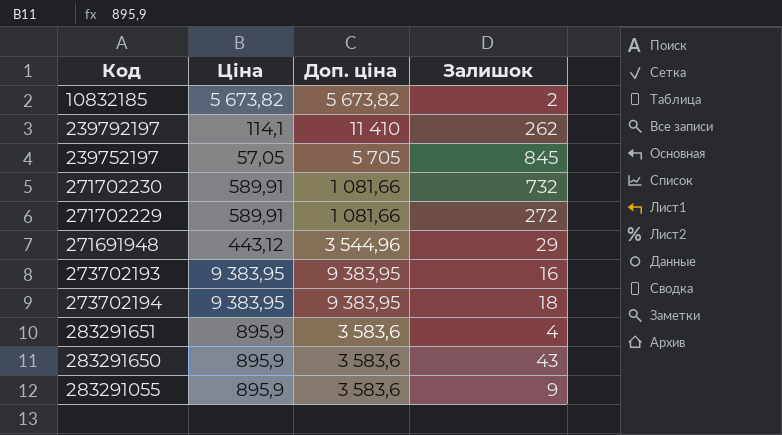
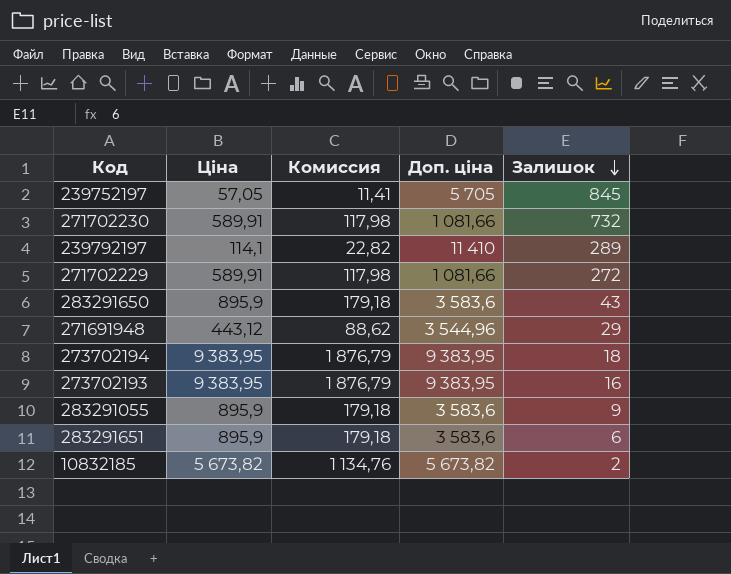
row order: none -> Залишок descending
column Комиссия | formula: none -> [Ціна] * 0,2
239792197 | Залишок: 262 -> 289
283291651 | Залишок: 4 -> 6

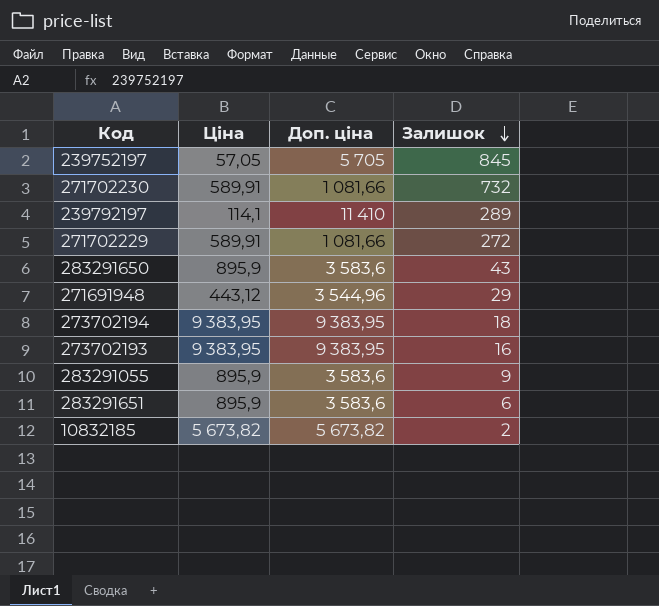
column Комиссия | formula: [Ціна] * 0,2 -> none

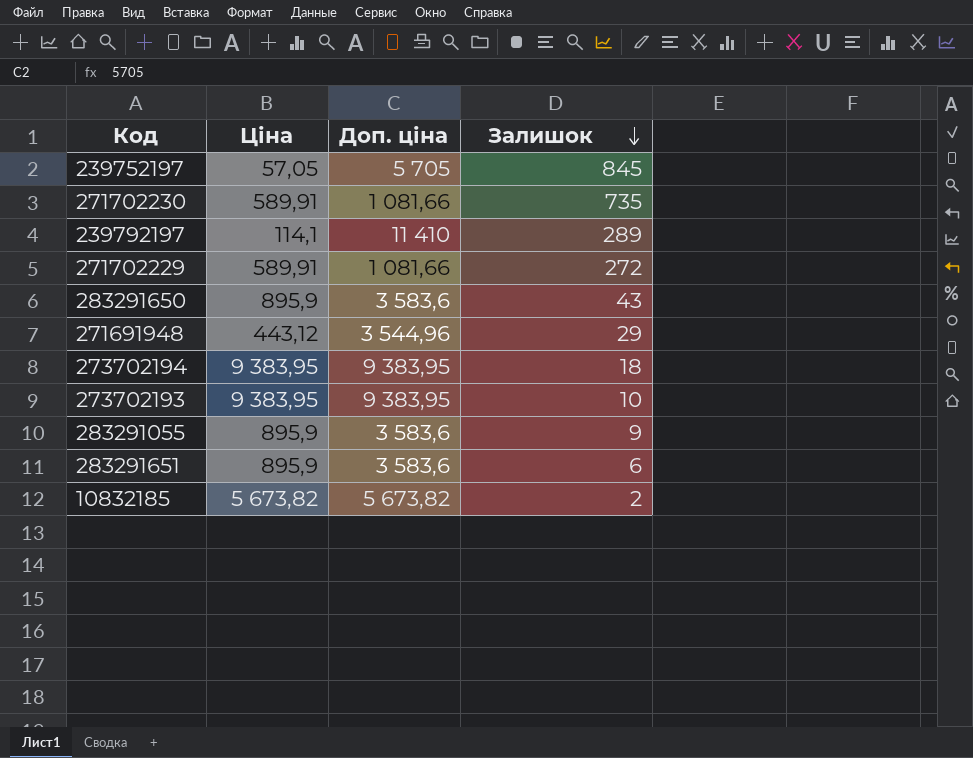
271702230 | Залишок: 732 -> 735
273702193 | Залишок: 16 -> 10

